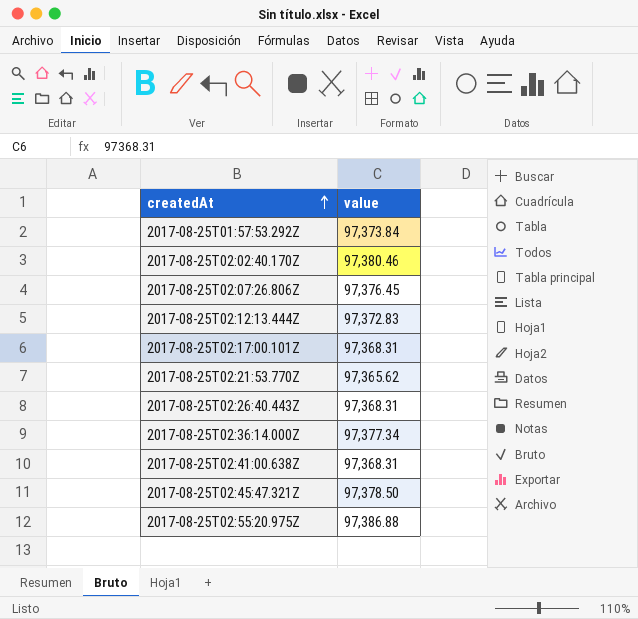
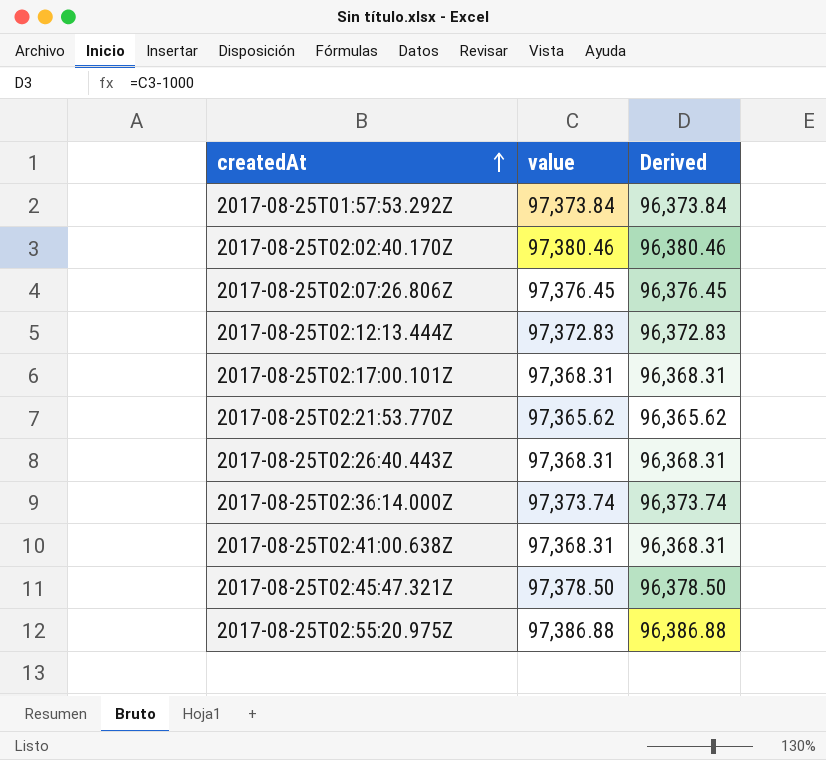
column Derived | formula: none -> [value] - 1000
2017-08-25T02:36:14.000Z | value: 97,377.34 -> 97,373.74

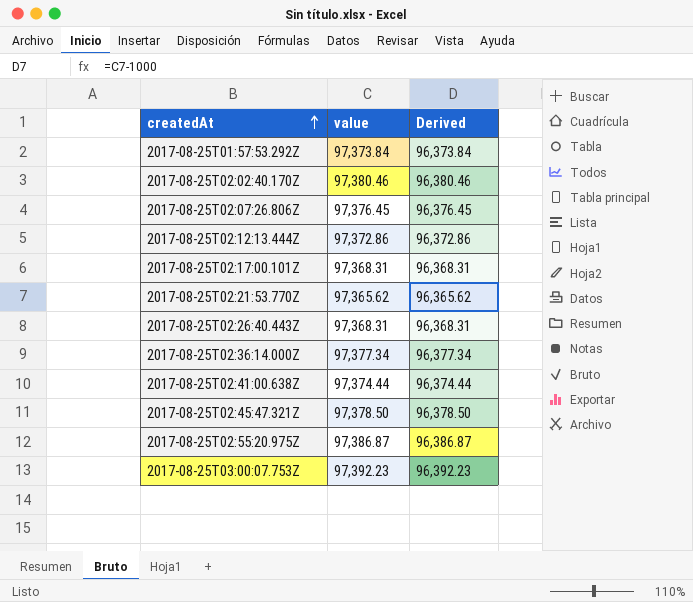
2017-08-25T02:12:13.444Z | value: 97,372.83 -> 97,372.86
2017-08-25T02:12:13.444Z | Derived: 96,372.83 -> 96,372.86
2017-08-25T02:36:14.000Z | value: 97,373.74 -> 97,377.34
2017-08-25T02:36:14.000Z | Derived: 96,373.74 -> 96,377.34
2017-08-25T02:41:00.638Z | value: 97,368.31 -> 97,374.44
2017-08-25T02:41:00.638Z | Derived: 96,368.31 -> 96,374.44
2017-08-25T02:55:20.975Z | value: 97,386.88 -> 97,386.87
2017-08-25T02:55:20.975Z | Derived: 96,386.88 -> 96,386.87
row 2017-08-25T03:00:07.753Z: none -> 97,392.23 | 96,392.23

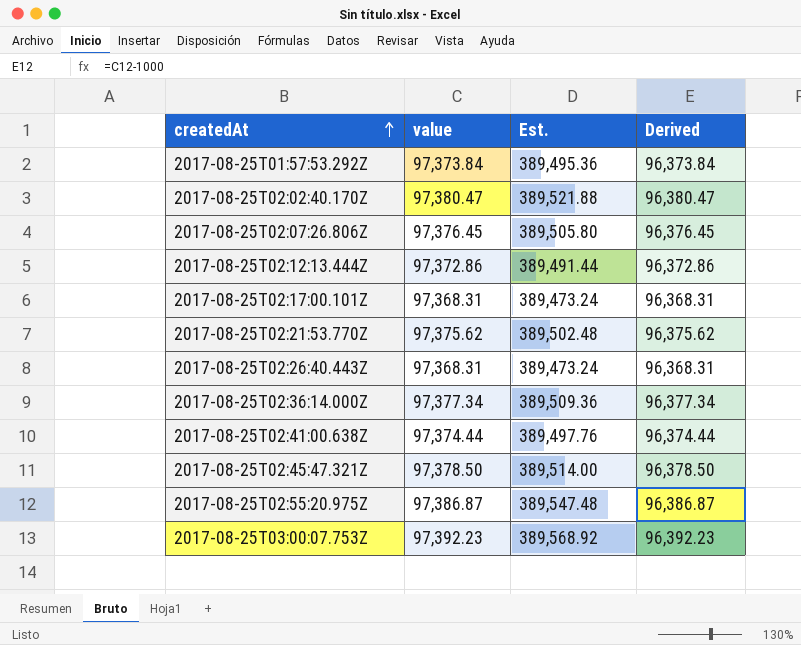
column Est. | formula: none -> [value] * 4
2017-08-25T02:02:40.170Z | value: 97,380.46 -> 97,380.47
2017-08-25T02:02:40.170Z | Derived: 96,380.46 -> 96,380.47
2017-08-25T02:21:53.770Z | value: 97,365.62 -> 97,375.62
2017-08-25T02:21:53.770Z | Derived: 96,365.62 -> 96,375.62

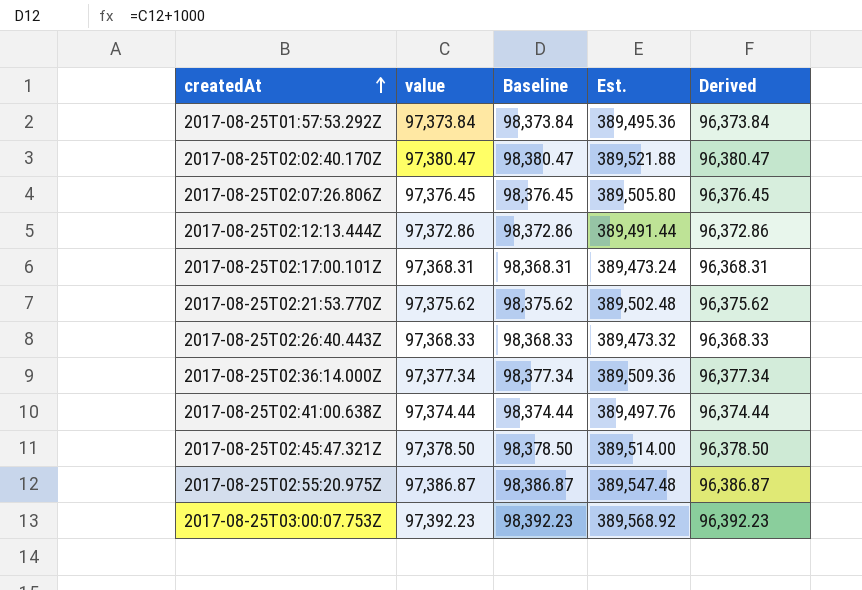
column Baseline | formula: none -> [value] + 1000
2017-08-25T02:26:40.443Z | value: 97,368.31 -> 97,368.33
2017-08-25T02:26:40.443Z | Est.: 389,473.24 -> 389,473.32
2017-08-25T02:26:40.443Z | Derived: 96,368.31 -> 96,368.33

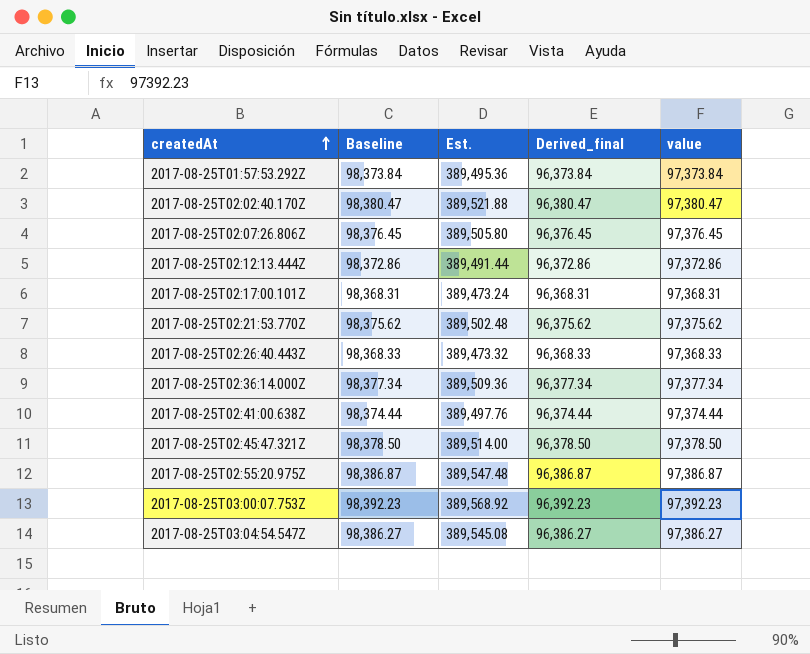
column name: Derived -> Derived_final
column value | position: 2 -> 5
row 2017-08-25T03:04:54.547Z: none -> 98,386.27 | 389,545.08 | 96,386.27 | 97,386.27

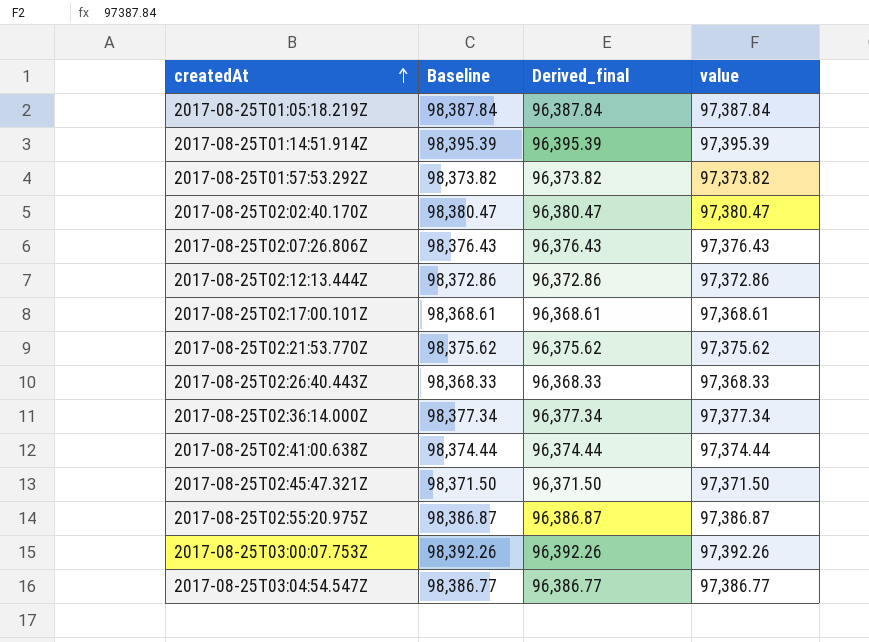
column Est. | formula: [value] * 4 -> none
row 2017-08-25T01:05:18.219Z: none -> 98,387.84 | 96,387.84 | 97,387.84
row 2017-08-25T01:14:51.914Z: none -> 98,395.39 | 96,395.39 | 97,395.39
2017-08-25T01:57:53.292Z | Baseline: 98,373.84 -> 98,373.82
2017-08-25T01:57:53.292Z | Derived_final: 96,373.84 -> 96,373.82
2017-08-25T01:57:53.292Z | value: 97,373.84 -> 97,373.82
2017-08-25T02:07:26.806Z | Baseline: 98,376.45 -> 98,376.43
2017-08-25T02:07:26.806Z | Derived_final: 96,376.45 -> 96,376.43
2017-08-25T02:07:26.806Z | value: 97,376.45 -> 97,376.43
2017-08-25T02:17:00.101Z | Baseline: 98,368.31 -> 98,368.61
2017-08-25T02:17:00.101Z | Derived_final: 96,368.31 -> 96,368.61
2017-08-25T02:17:00.101Z | value: 97,368.31 -> 97,368.61
2017-08-25T02:45:47.321Z | Baseline: 98,378.50 -> 98,371.50
2017-08-25T02:45:47.321Z | Derived_final: 96,378.50 -> 96,371.50
2017-08-25T02:45:47.321Z | value: 97,378.50 -> 97,371.50
2017-08-25T03:00:07.753Z | Baseline: 98,392.23 -> 98,392.26
2017-08-25T03:00:07.753Z | Derived_final: 96,392.23 -> 96,392.26
2017-08-25T03:00:07.753Z | value: 97,392.23 -> 97,392.26
2017-08-25T03:04:54.547Z | Baseline: 98,386.27 -> 98,386.77
2017-08-25T03:04:54.547Z | Derived_final: 96,386.27 -> 96,386.77
2017-08-25T03:04:54.547Z | value: 97,386.27 -> 97,386.77

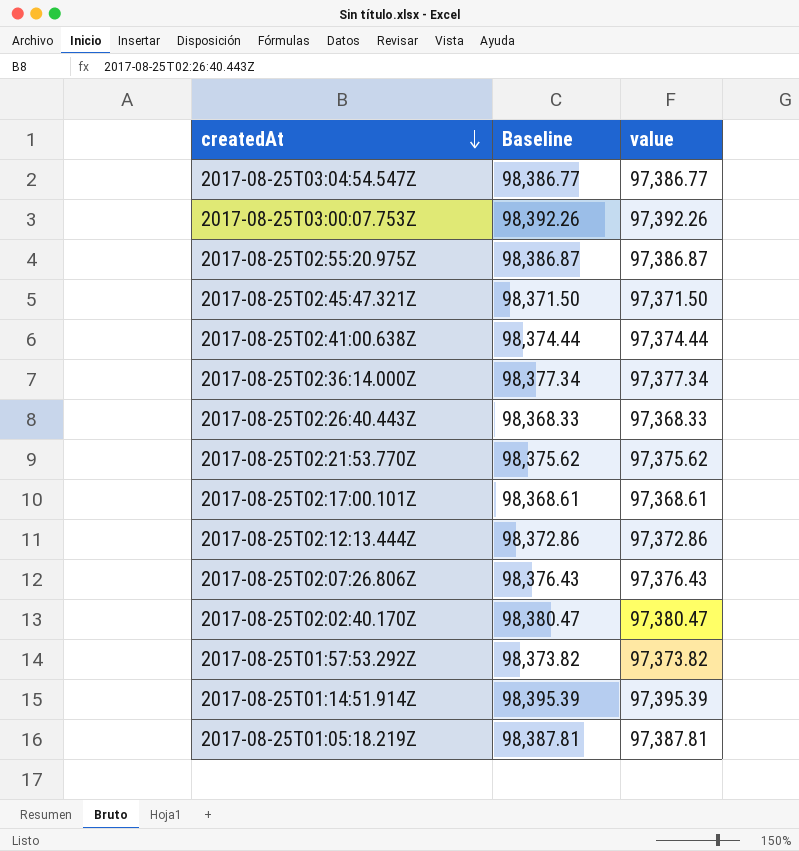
row order: createdAt ascending -> createdAt descending
column Derived_final | formula: [value] - 1000 -> none
2017-08-25T01:05:18.219Z | Baseline: 98,387.84 -> 98,387.81
2017-08-25T01:05:18.219Z | value: 97,387.84 -> 97,387.81

